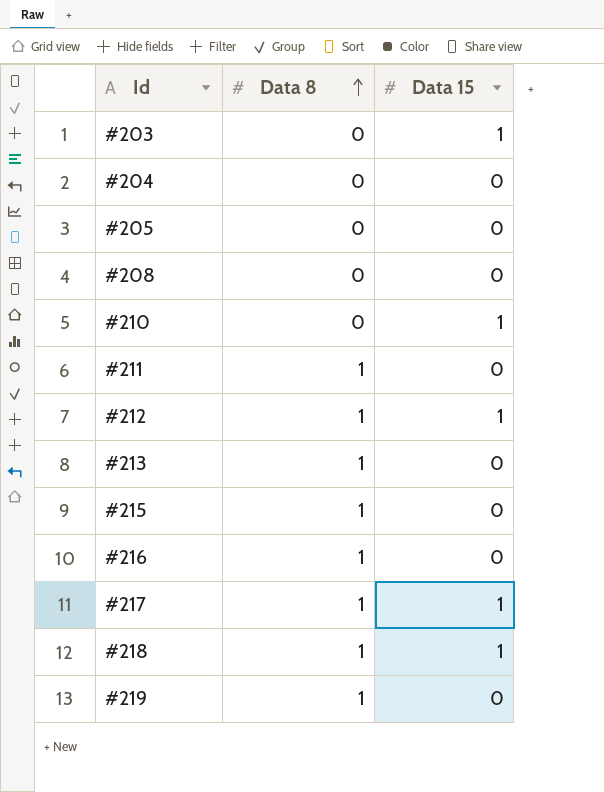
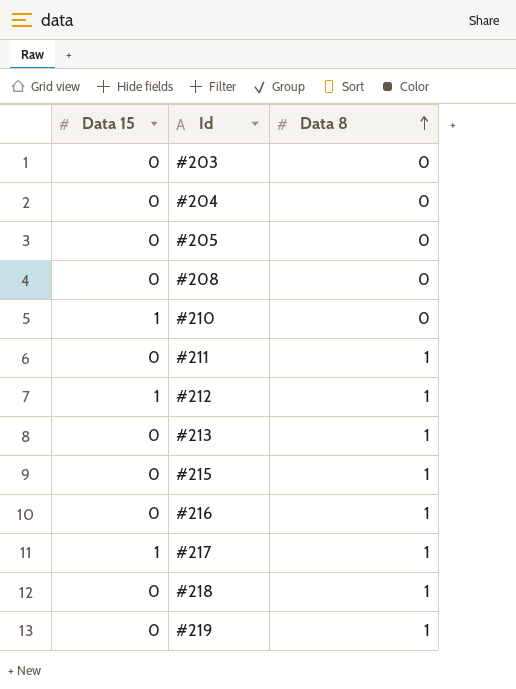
column Data 15 | position: 3 -> 1
#203 | Data 15: 1 -> 0
#218 | Data 15: 1 -> 0

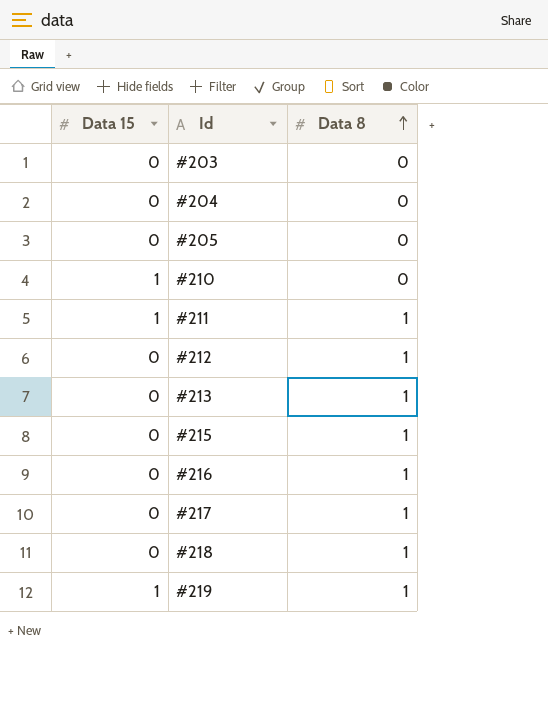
row #208: 0 | 0 -> none
#211 | Data 15: 0 -> 1
#212 | Data 15: 1 -> 0
#217 | Data 15: 1 -> 0
#219 | Data 15: 0 -> 1

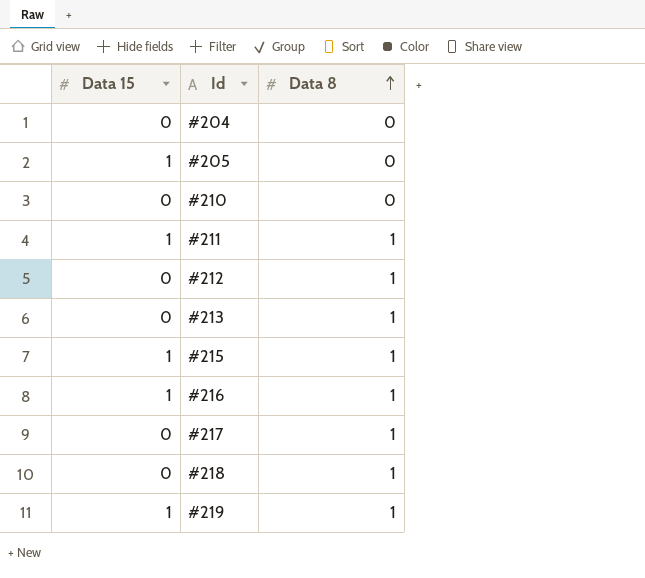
row #203: 0 | 0 -> none
#205 | Data 15: 0 -> 1
#210 | Data 15: 1 -> 0
#215 | Data 15: 0 -> 1
#216 | Data 15: 0 -> 1

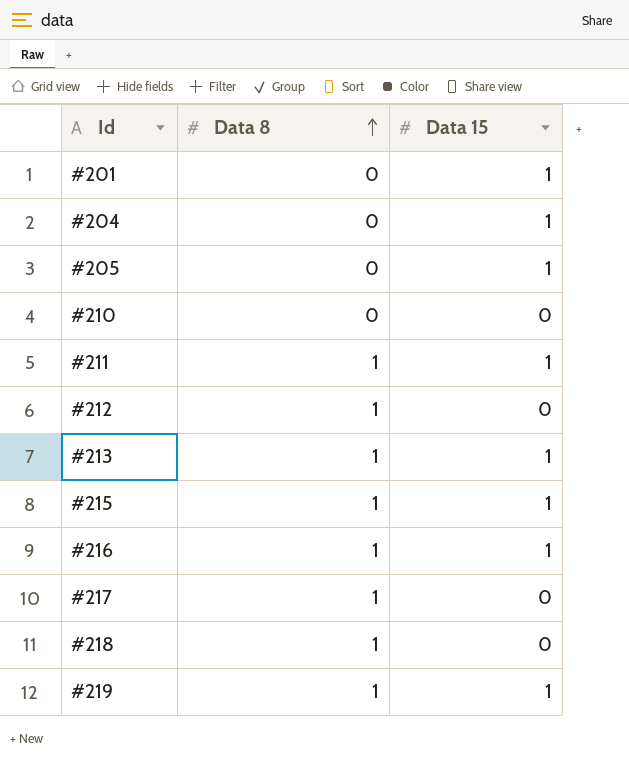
column Data 15 | position: 1 -> 3
row #201: none -> 0 | 1
#204 | Data 15: 0 -> 1
#213 | Data 15: 0 -> 1

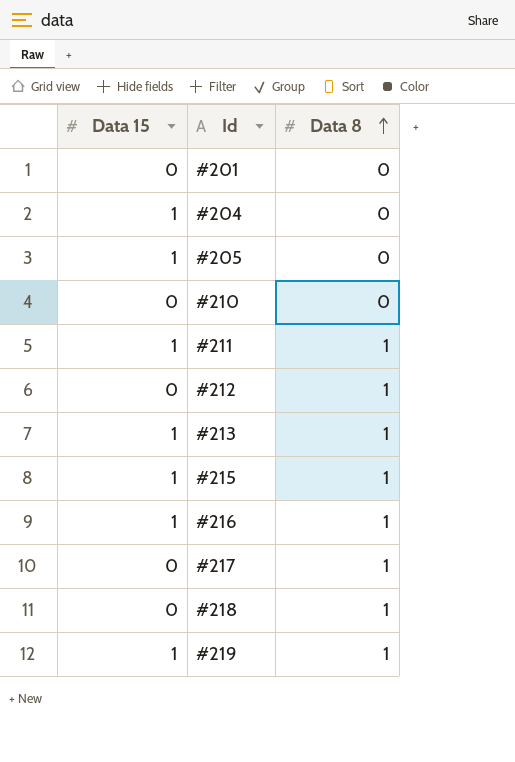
column Data 15 | position: 3 -> 1
#201 | Data 15: 1 -> 0

